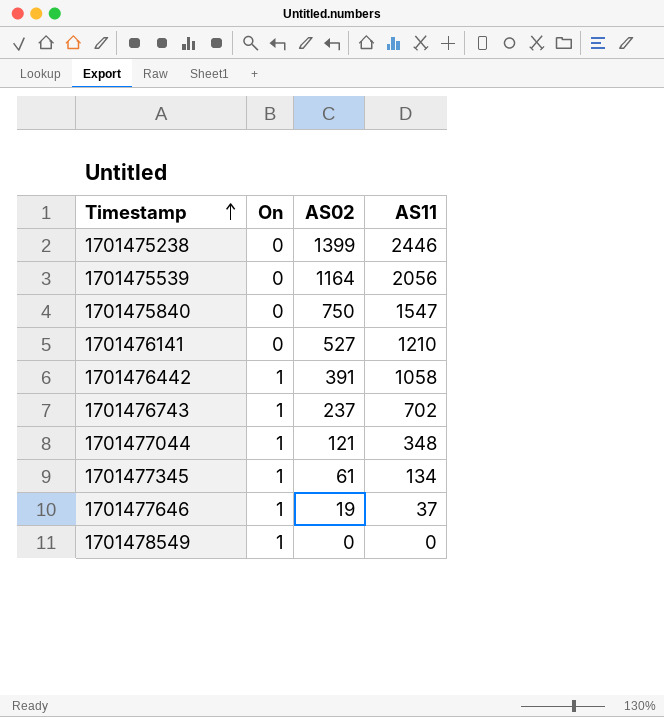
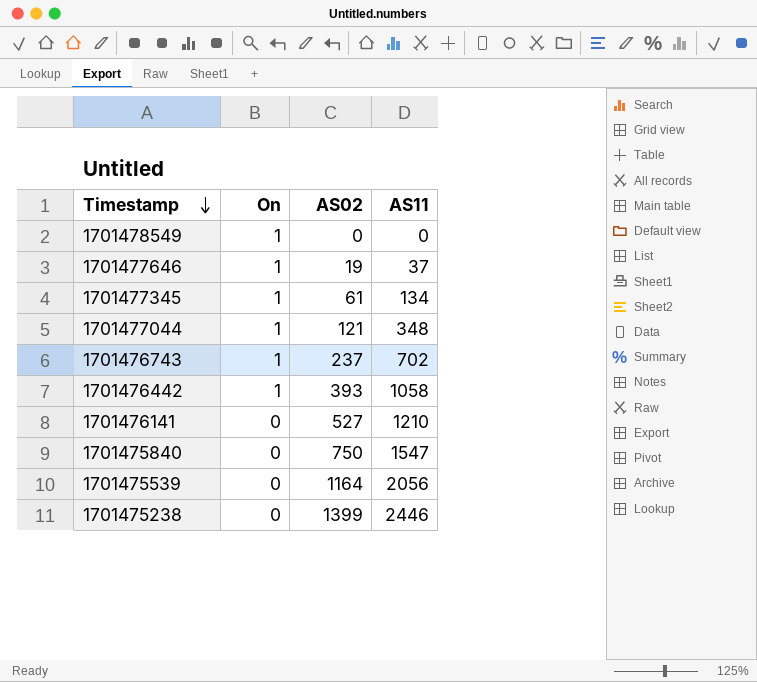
row order: Timestamp ascending -> Timestamp descending
1701476442 | AS02: 391 -> 393

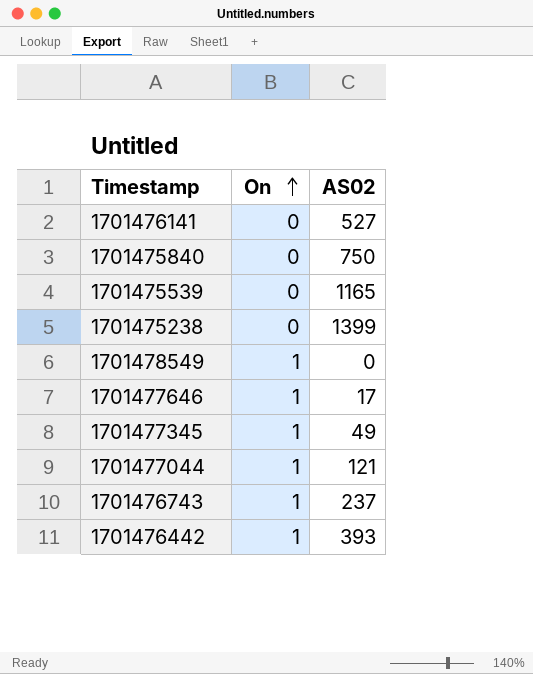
row order: Timestamp descending -> On ascending
column AS11 | position: 4 -> none
1701475539 | AS02: 1164 -> 1165
1701477646 | AS02: 19 -> 17
1701477345 | AS02: 61 -> 49

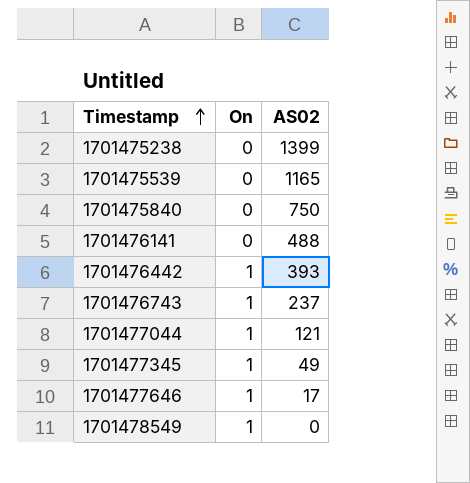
row order: On ascending -> Timestamp ascending
1701476141 | AS02: 527 -> 488

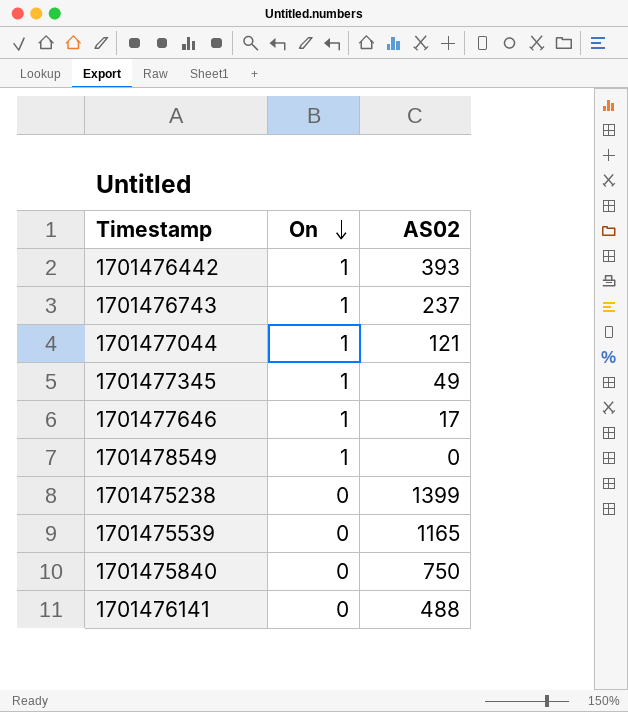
row order: Timestamp ascending -> On descending

